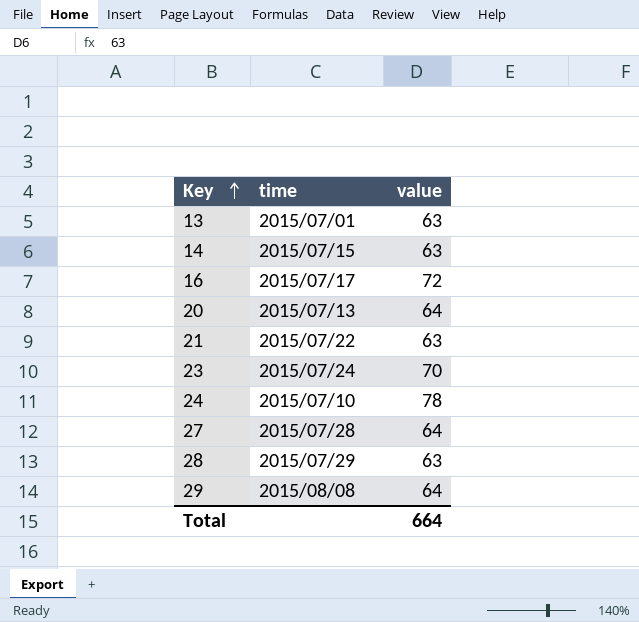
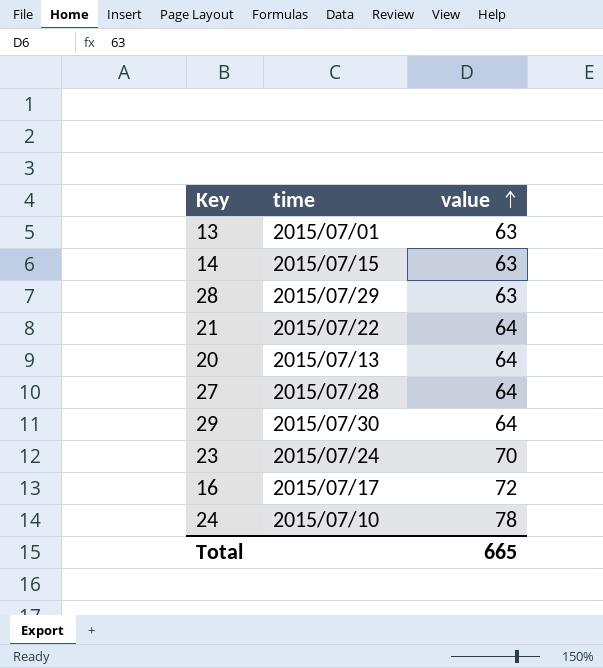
row order: Key ascending -> value ascending
21 | value: 63 -> 64
29 | time: 2015/08/08 -> 2015/07/30
Total | value: 664 -> 665

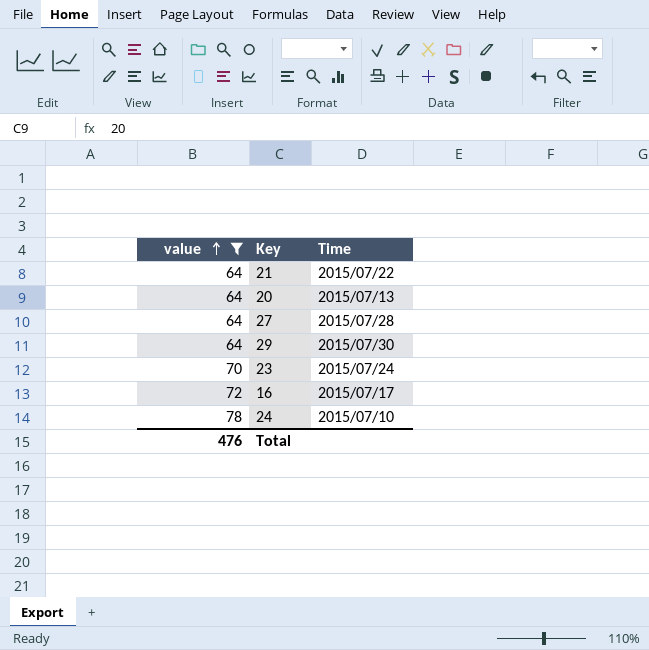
filter: none -> value != 63
column value | position: 3 -> 1
column name: time -> Time
Total | value: 665 -> 476

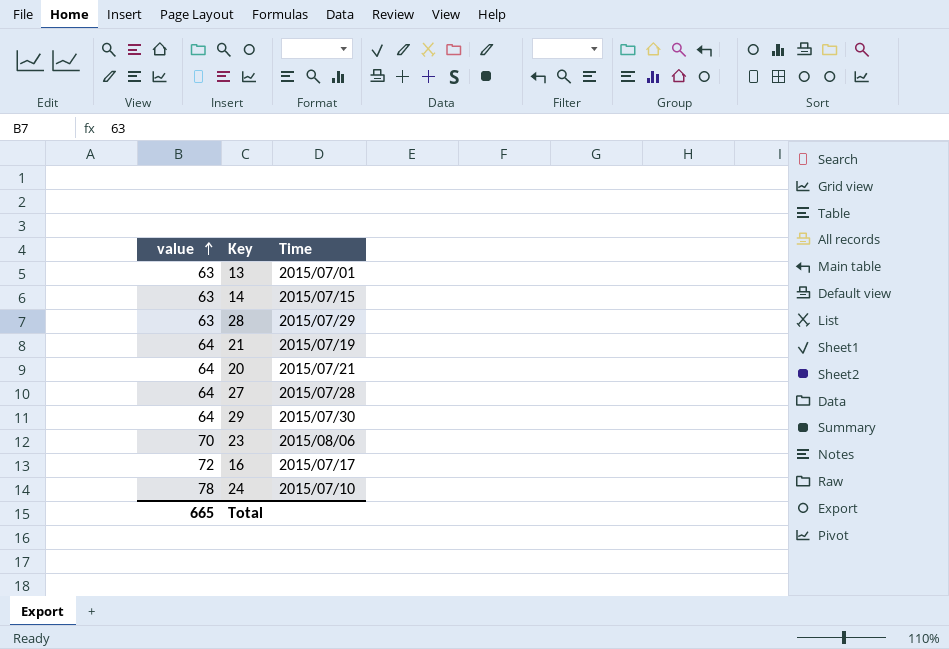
filter: value != 63 -> none
21 | Time: 2015/07/22 -> 2015/07/19
20 | Time: 2015/07/13 -> 2015/07/21
23 | Time: 2015/07/24 -> 2015/08/06
Total | value: 476 -> 665

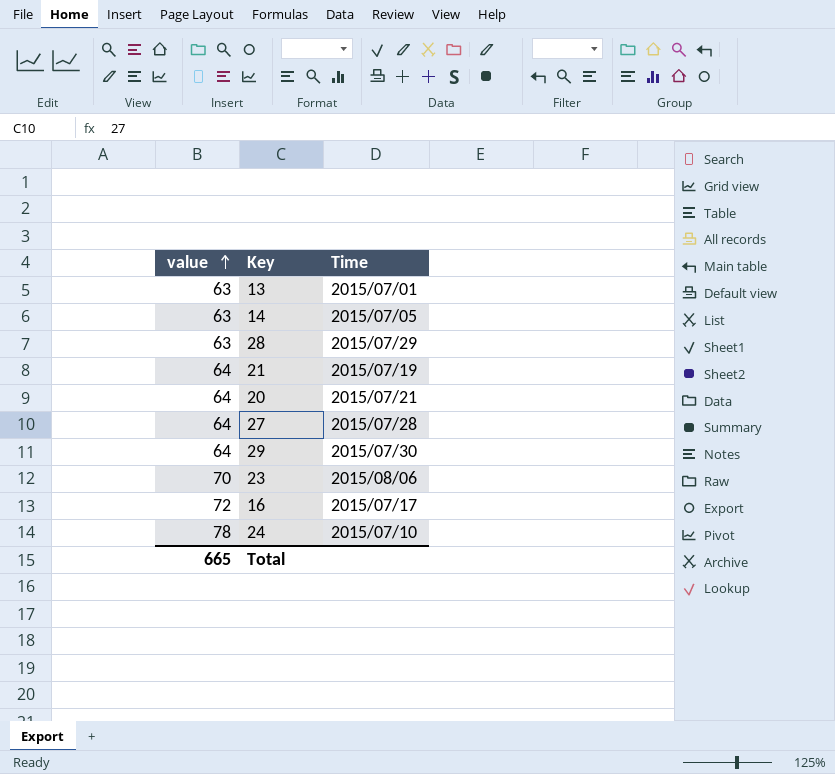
14 | Time: 2015/07/15 -> 2015/07/05

